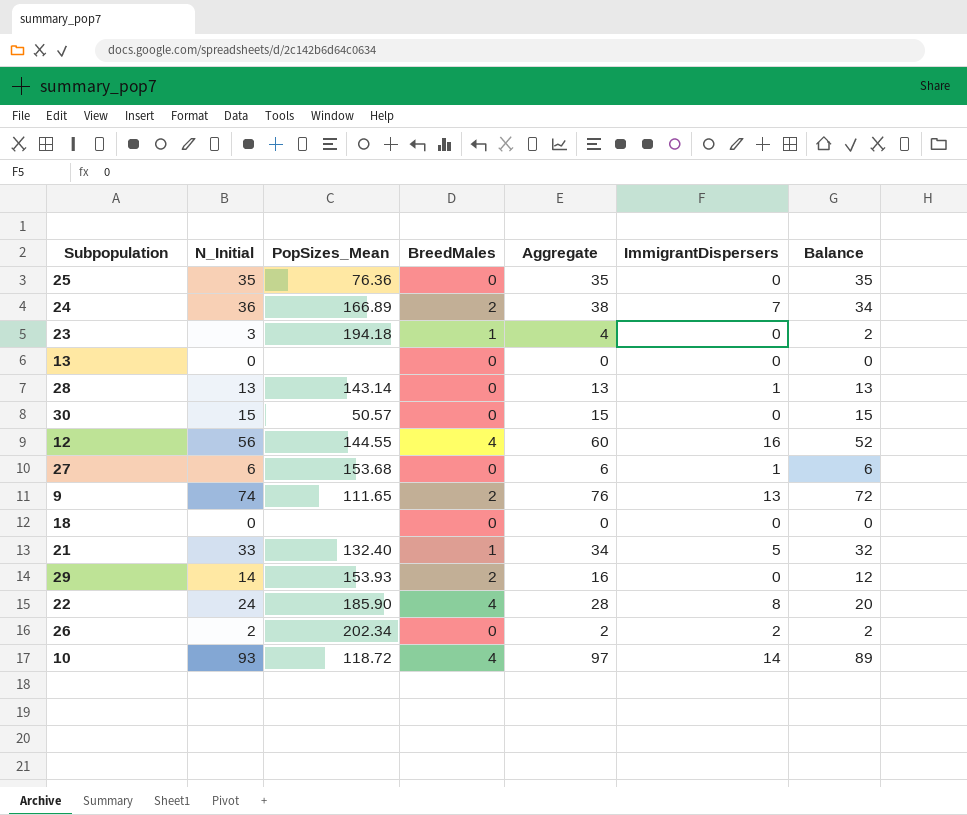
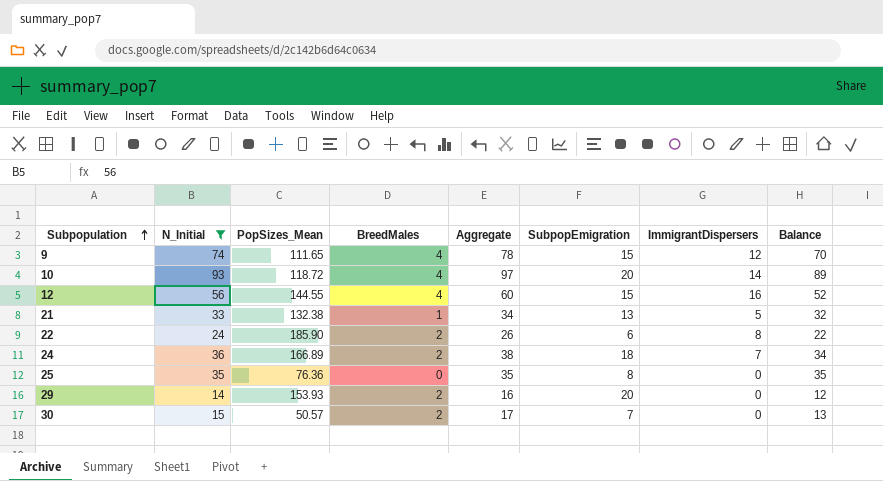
filter: none -> N_Initial >= 14
row order: none -> Subpopulation ascending
column SubpopEmigration | position: none -> 6
9 | BreedMales: 2 -> 4
9 | Aggregate: 76 -> 78
9 | ImmigrantDispersers: 13 -> 12
9 | Balance: 72 -> 70
21 | PopSizes_Mean: 132.40 -> 132.38
22 | BreedMales: 4 -> 2
22 | Aggregate: 28 -> 26
22 | Balance: 20 -> 22
30 | BreedMales: 0 -> 2
30 | Aggregate: 15 -> 17
30 | Balance: 15 -> 13

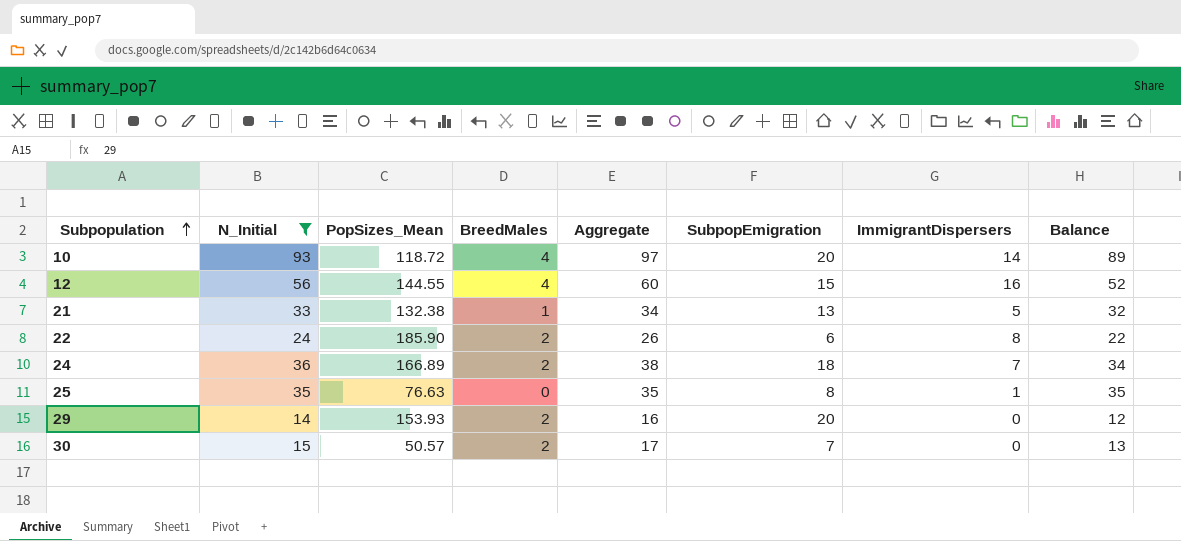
row 9: 74 | 111.65 | 4 | 78 | 15 | 12 | 70 -> none
25 | PopSizes_Mean: 76.36 -> 76.63
25 | ImmigrantDispersers: 0 -> 1

